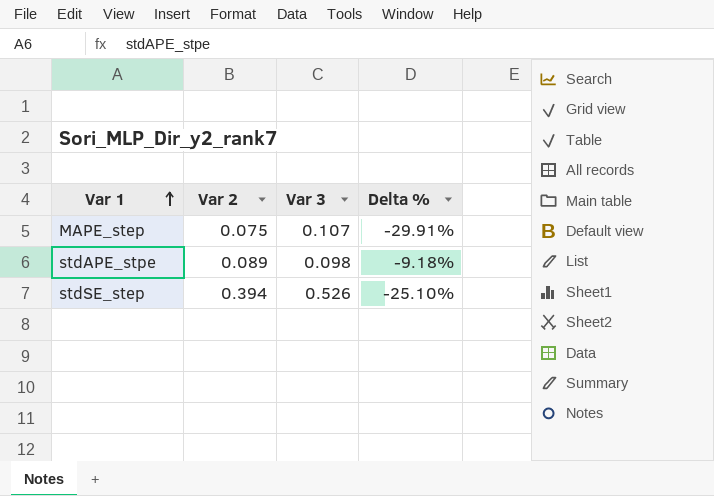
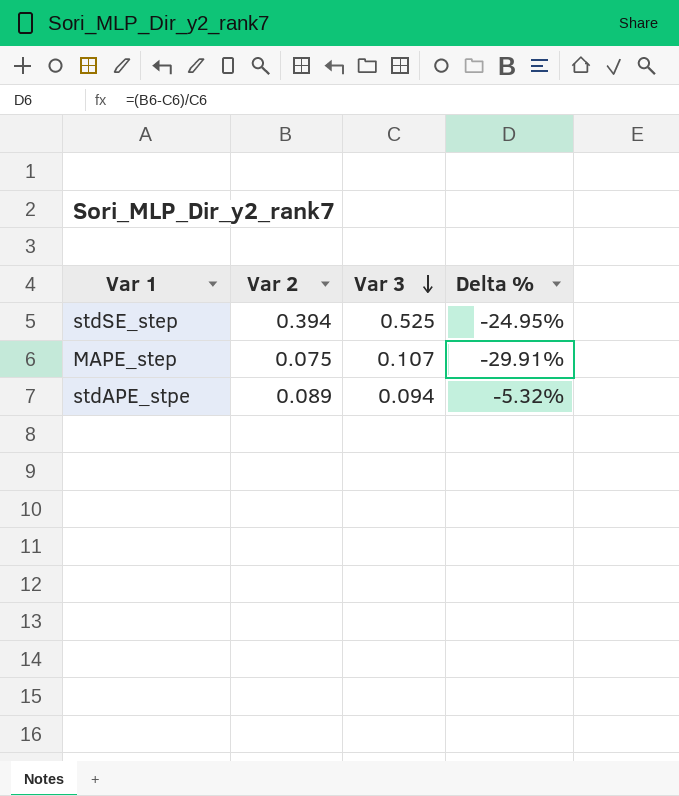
row order: Var 1 ascending -> Var 3 descending
stdSE_step | Var 3: 0.526 -> 0.525
stdSE_step | Delta %: -25.10% -> -24.95%
stdAPE_stpe | Var 3: 0.098 -> 0.094
stdAPE_stpe | Delta %: -9.18% -> -5.32%

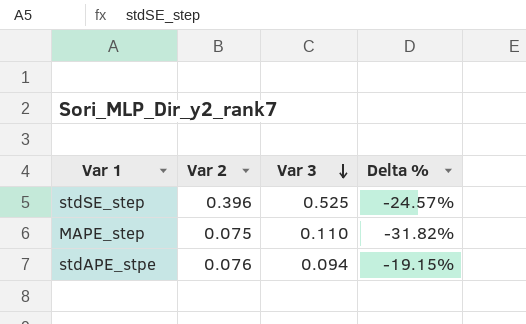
stdSE_step | Var 2: 0.394 -> 0.396
stdSE_step | Delta %: -24.95% -> -24.57%
MAPE_step | Var 3: 0.107 -> 0.110
MAPE_step | Delta %: -29.91% -> -31.82%
stdAPE_stpe | Var 2: 0.089 -> 0.076
stdAPE_stpe | Delta %: -5.32% -> -19.15%

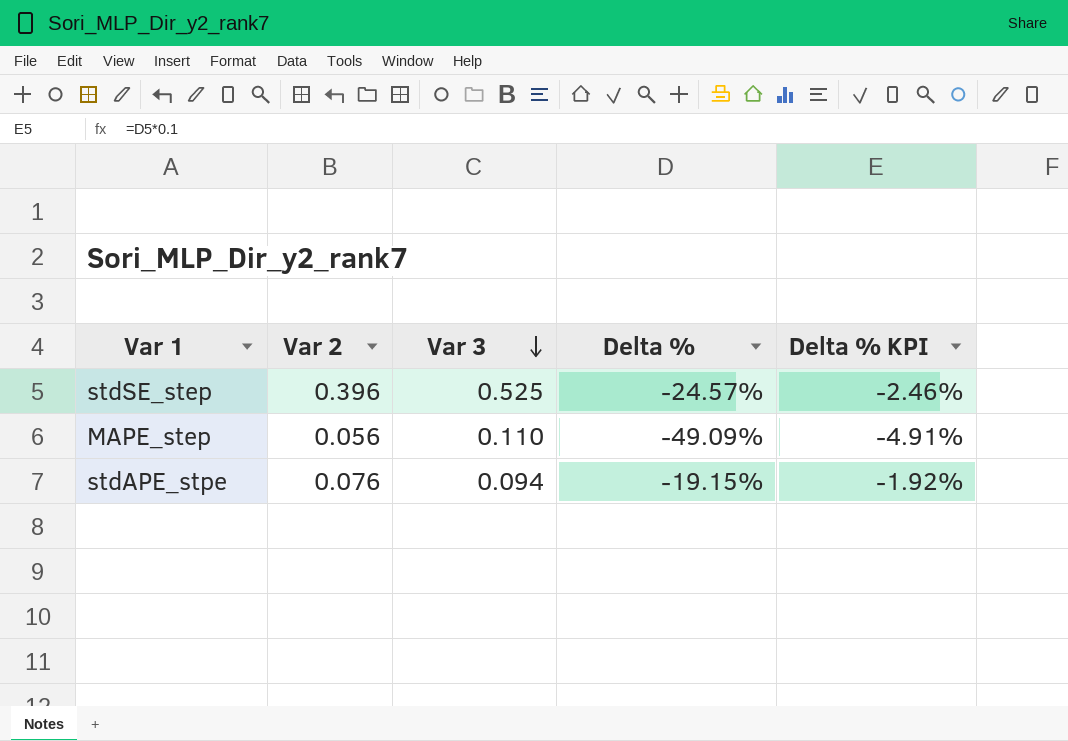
column Delta % KPI | formula: none -> [Delta %] * 0.1
MAPE_step | Var 2: 0.075 -> 0.056
MAPE_step | Delta %: -31.82% -> -49.09%

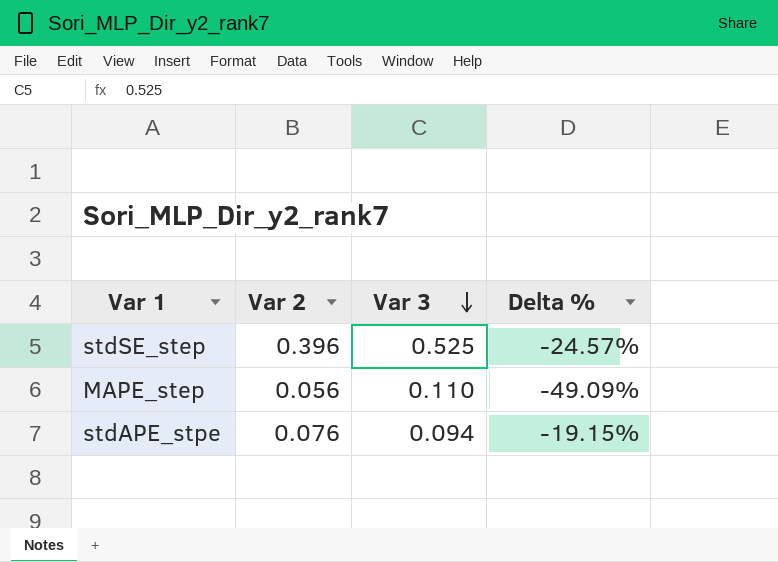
column Delta % KPI | formula: [Delta %] * 0.1 -> none

